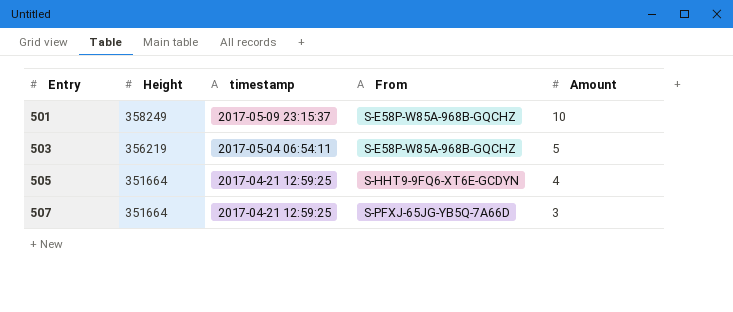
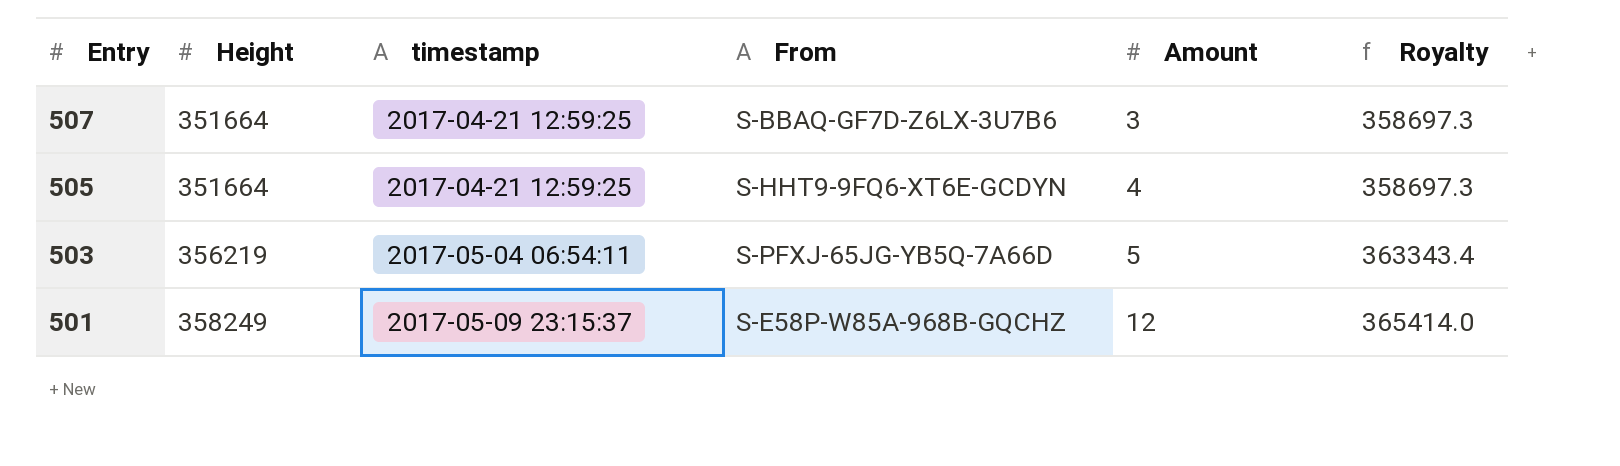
row order: Entry ascending -> Entry descending
column Royalty | formula: none -> [Height] * 1.02
507 | From: S-PFXJ-65JG-YB5Q-7A66D -> S-BBAQ-GF7D-Z6LX-3U7B6
503 | From: S-E58P-W85A-968B-GQCHZ -> S-PFXJ-65JG-YB5Q-7A66D
501 | Amount: 10 -> 12

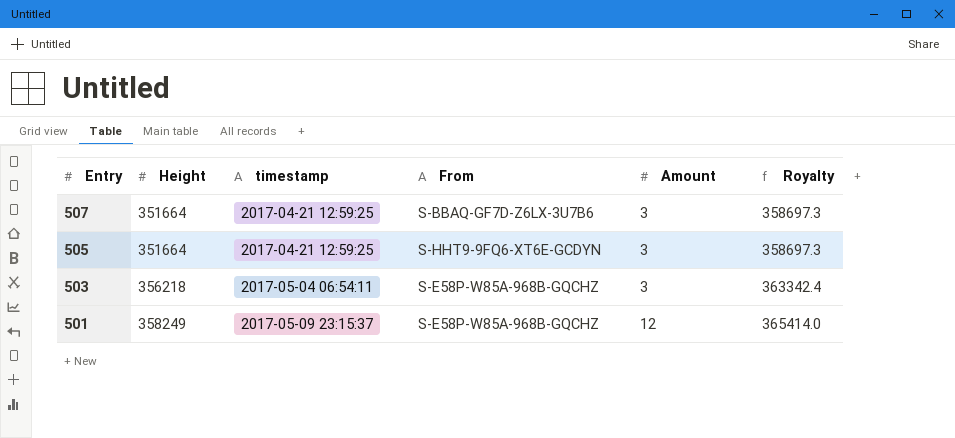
505 | Amount: 4 -> 3
503 | Height: 356219 -> 356218
503 | From: S-PFXJ-65JG-YB5Q-7A66D -> S-E58P-W85A-968B-GQCHZ
503 | Amount: 5 -> 3
503 | Royalty: 363343.4 -> 363342.4

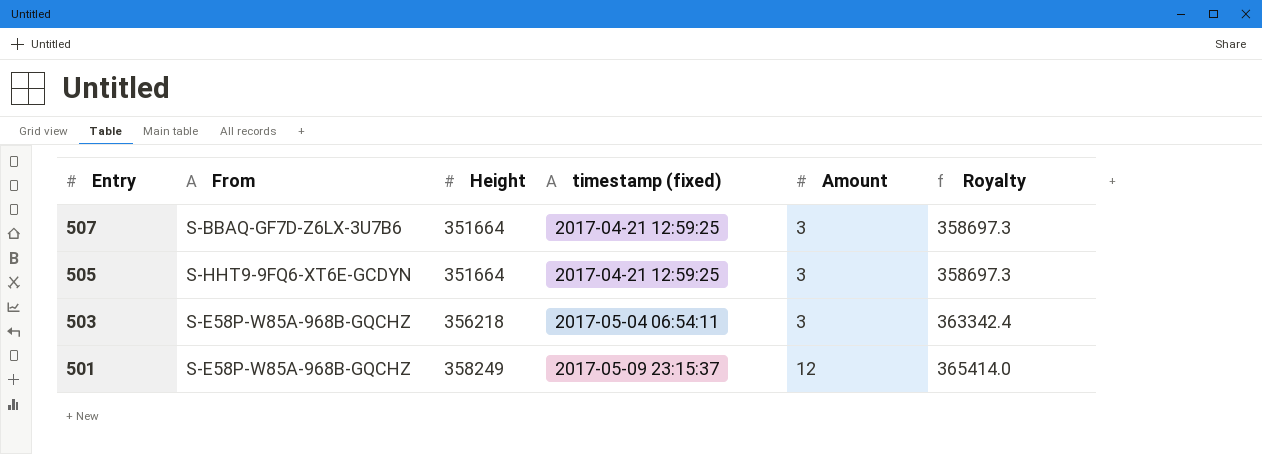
column From | position: 4 -> 2
column name: timestamp -> timestamp (fixed)

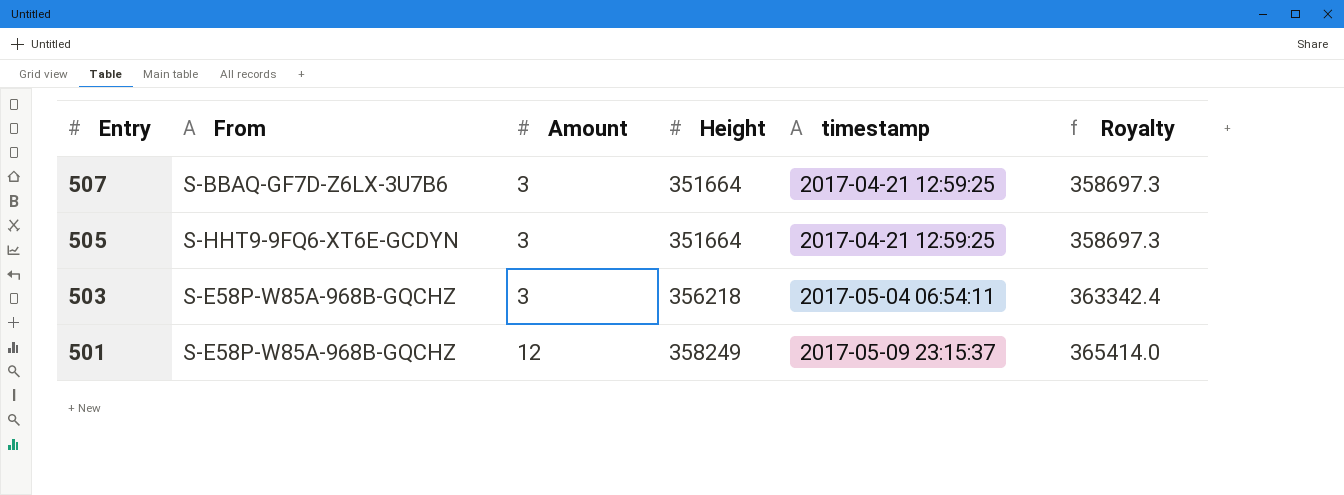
column Amount | position: 5 -> 3
column name: timestamp (fixed) -> timestamp

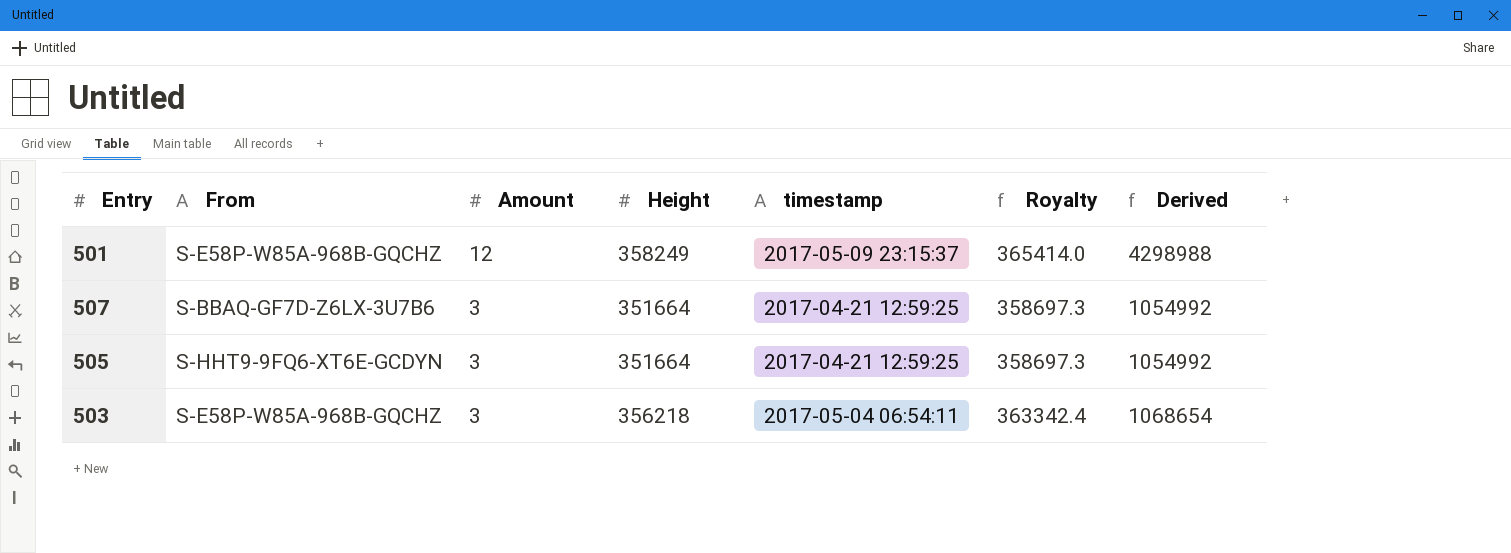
row order: Entry descending -> Amount descending
column Derived | formula: none -> [Amount] * [Height]

